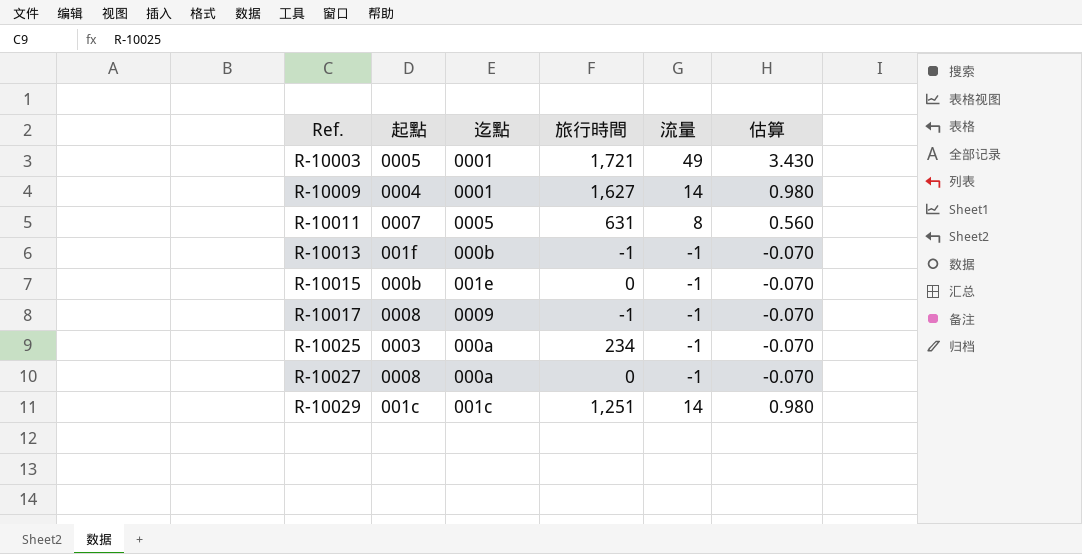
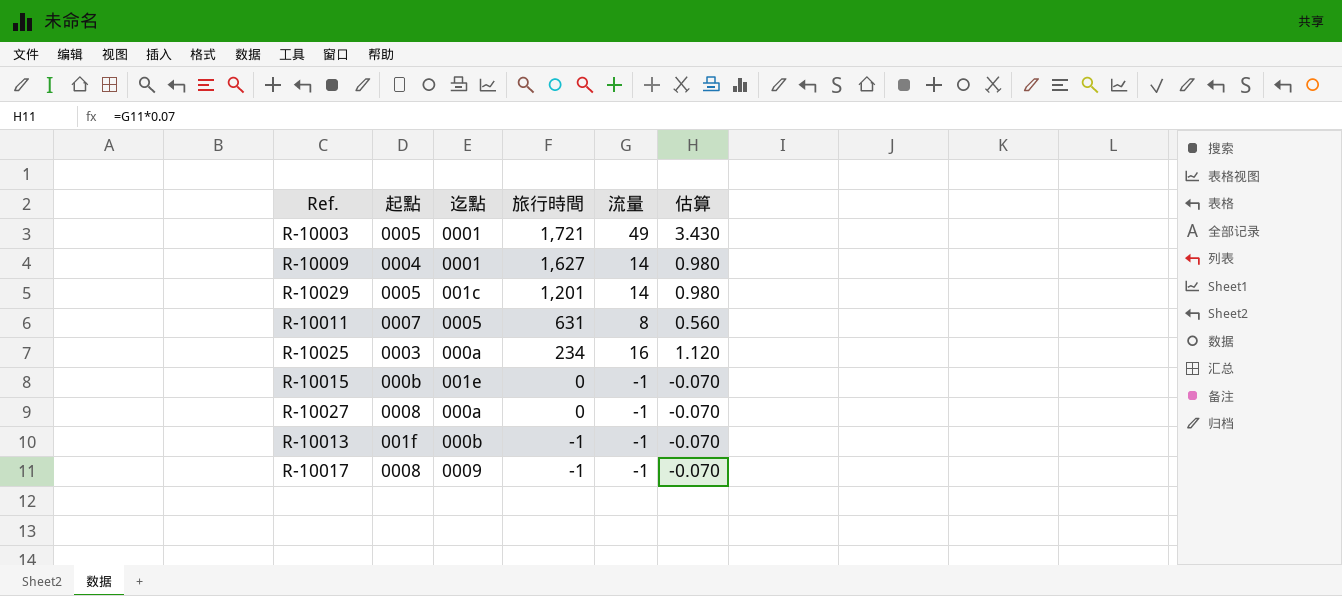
row order: Ref. ascending -> 旅行時間 descending
R-10029 | 起點: 001c -> 0005
R-10029 | 旅行時間: 1,251 -> 1,201
R-10025 | 流量: -1 -> 16
R-10025 | 估算: -0.070 -> 1.120

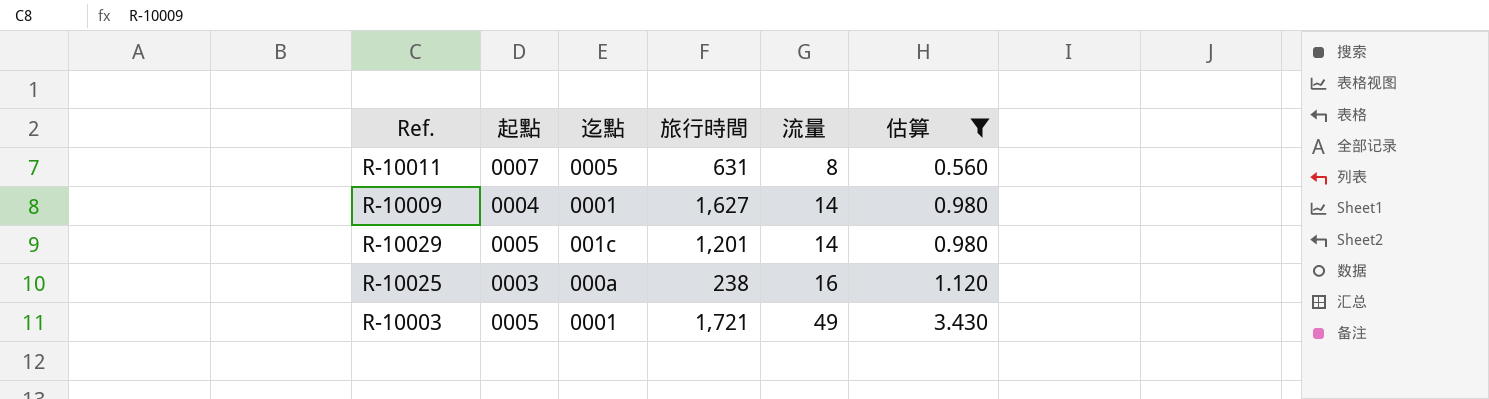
filter: none -> 估算 != -0.070
row order: 旅行時間 descending -> 流量 ascending
R-10025 | 旅行時間: 234 -> 238

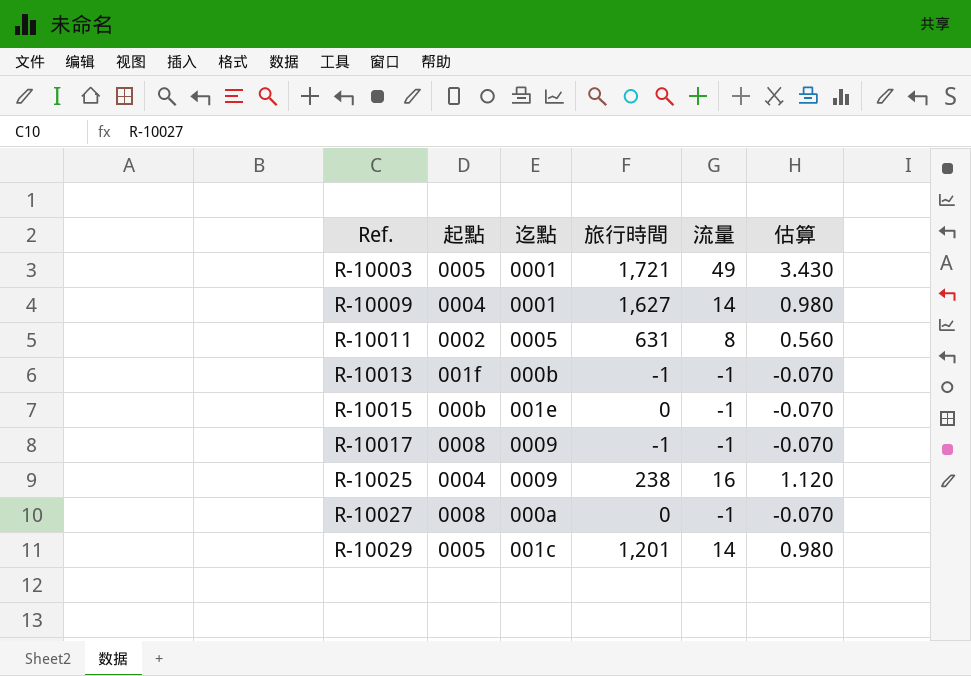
filter: 估算 != -0.070 -> none
row order: 流量 ascending -> Ref. ascending
R-10011 | 起點: 0007 -> 0002
R-10025 | 起點: 0003 -> 0004
R-10025 | 迄點: 000a -> 0009

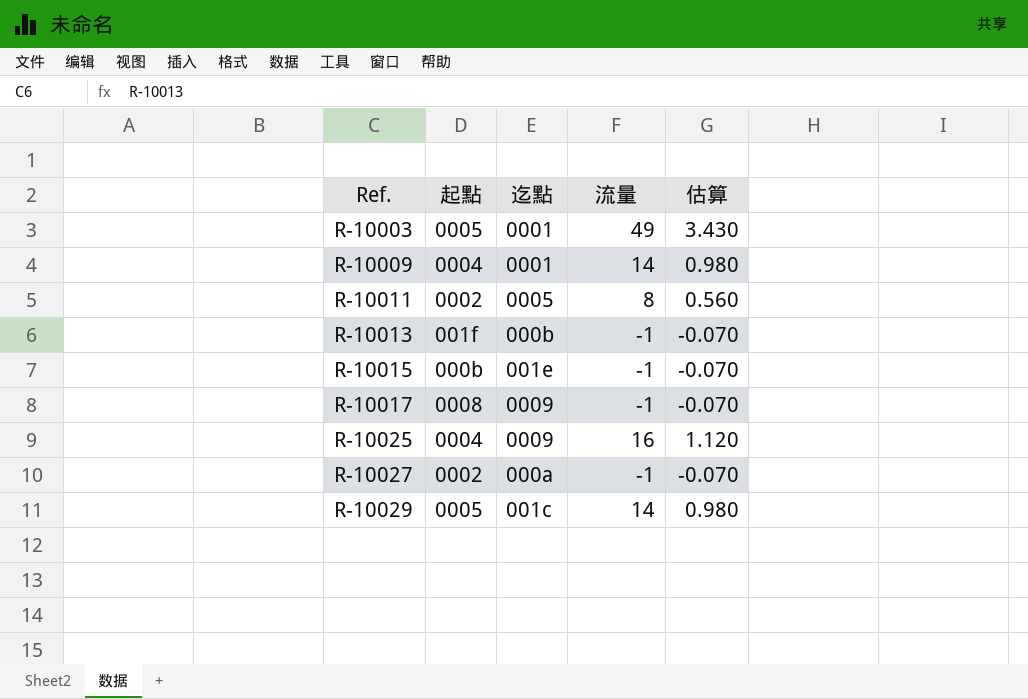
column 旅行時間 | position: 4 -> none
R-10027 | 起點: 0008 -> 0002

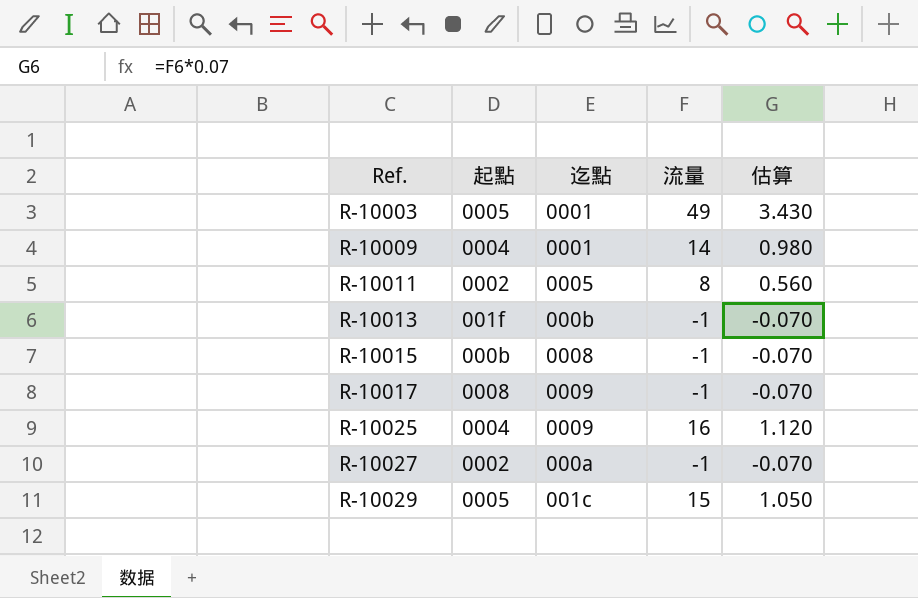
R-10015 | 迄點: 001e -> 0008
R-10029 | 流量: 14 -> 15
R-10029 | 估算: 0.980 -> 1.050

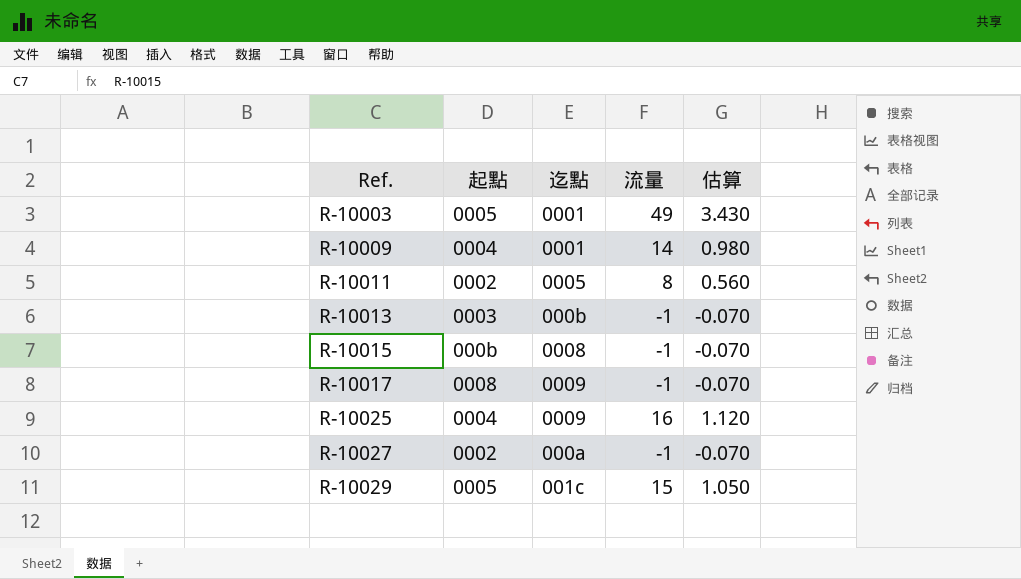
R-10013 | 起點: 001f -> 0003

